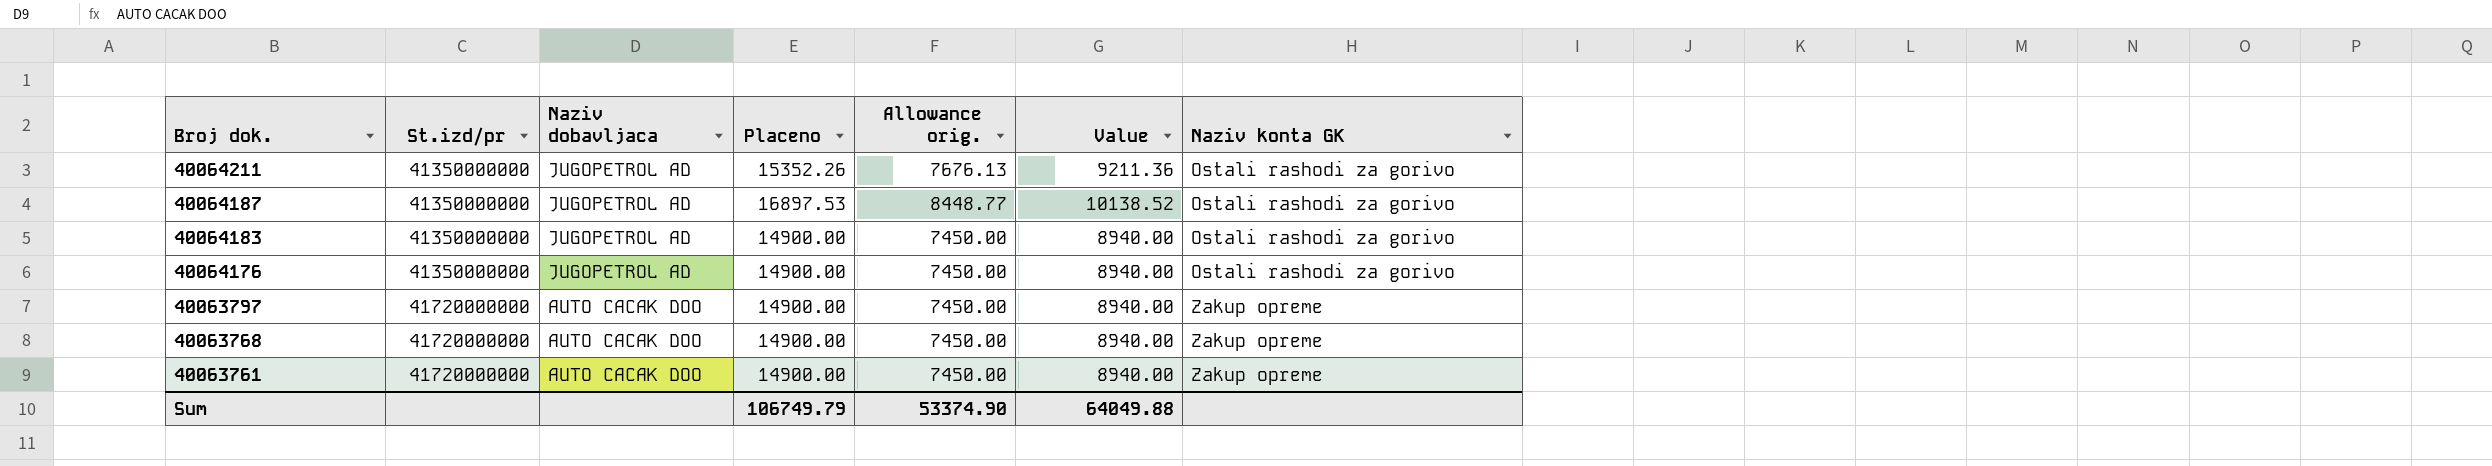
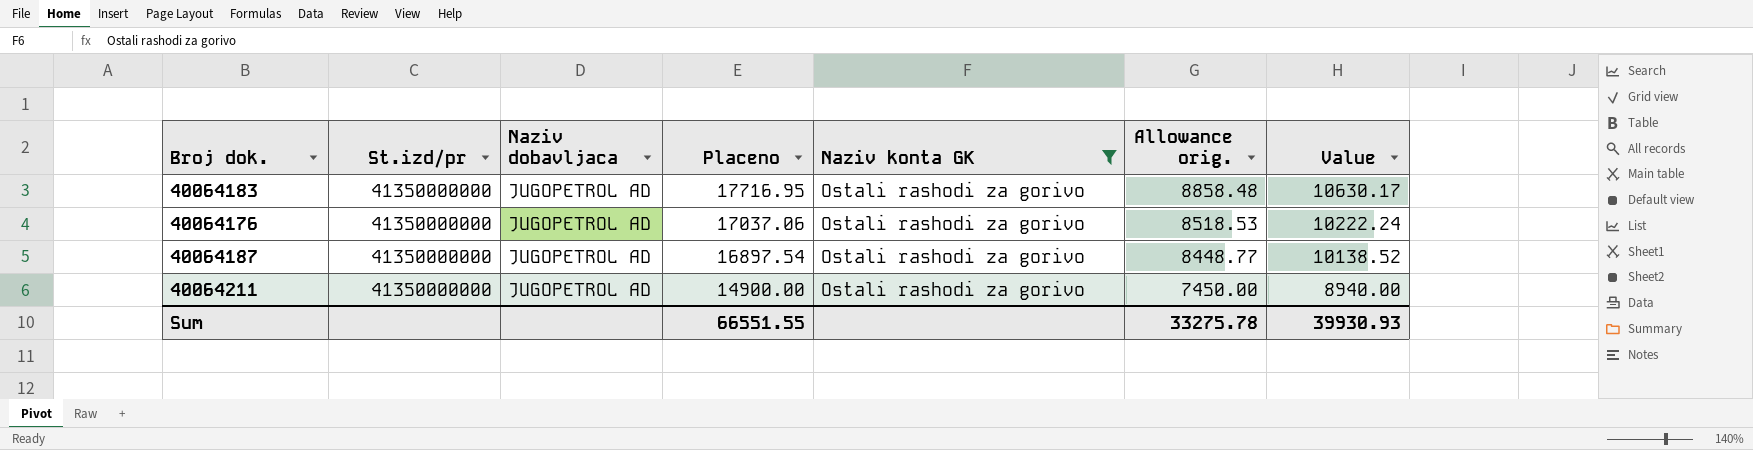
filter: none -> Naziv konta GK = Ostali rashodi za gorivo
row order: Broj dok. descending -> Placeno descending
column Naziv konta GK | position: 7 -> 5
40064183 | Placeno: 14900.00 -> 17716.95
40064183 | Allowance orig.: 7450.00 -> 8858.48
40064183 | Value: 8940.00 -> 10630.17
40064176 | Placeno: 14900.00 -> 17037.06
40064176 | Allowance orig.: 7450.00 -> 8518.53
40064176 | Value: 8940.00 -> 10222.24
40064187 | Placeno: 16897.53 -> 16897.54
40064211 | Placeno: 15352.26 -> 14900.00
40064211 | Allowance orig.: 7676.13 -> 7450.00
40064211 | Value: 9211.36 -> 8940.00
Sum | Placeno: 106749.79 -> 66551.55
Sum | Allowance orig.: 53374.90 -> 33275.78
Sum | Value: 64049.88 -> 39930.93

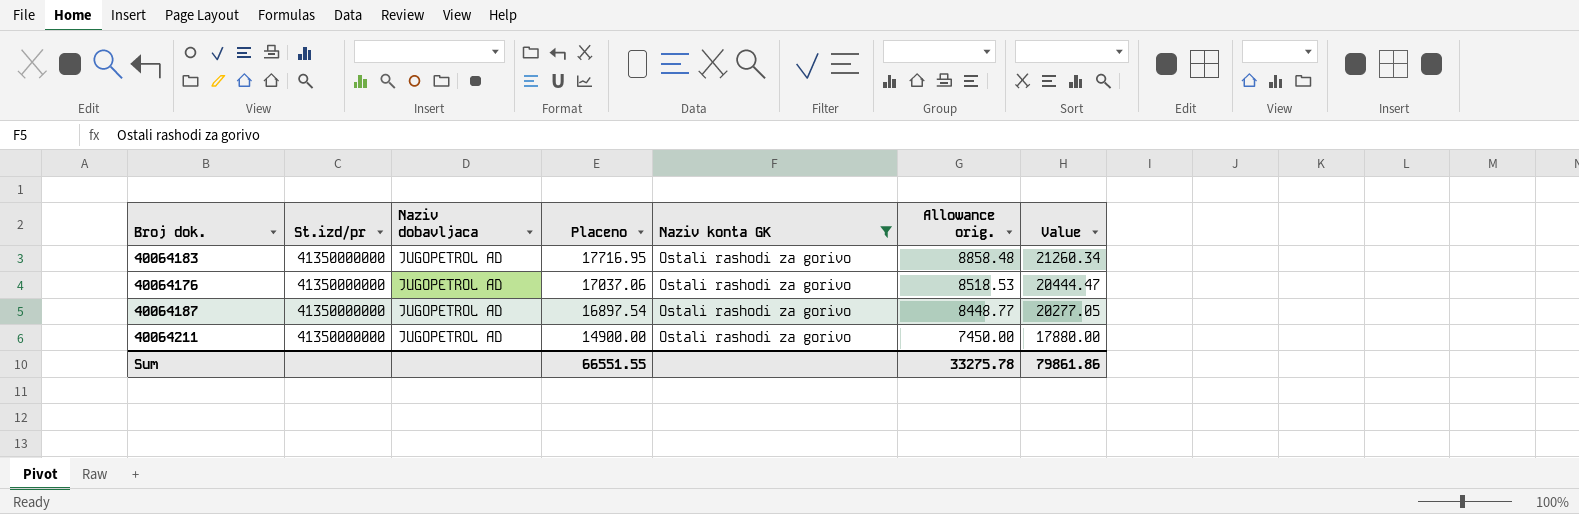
column Value | formula: [Placeno] * 0.6 -> [Placeno] * 1.2
Sum | Value: 39930.93 -> 79861.86

